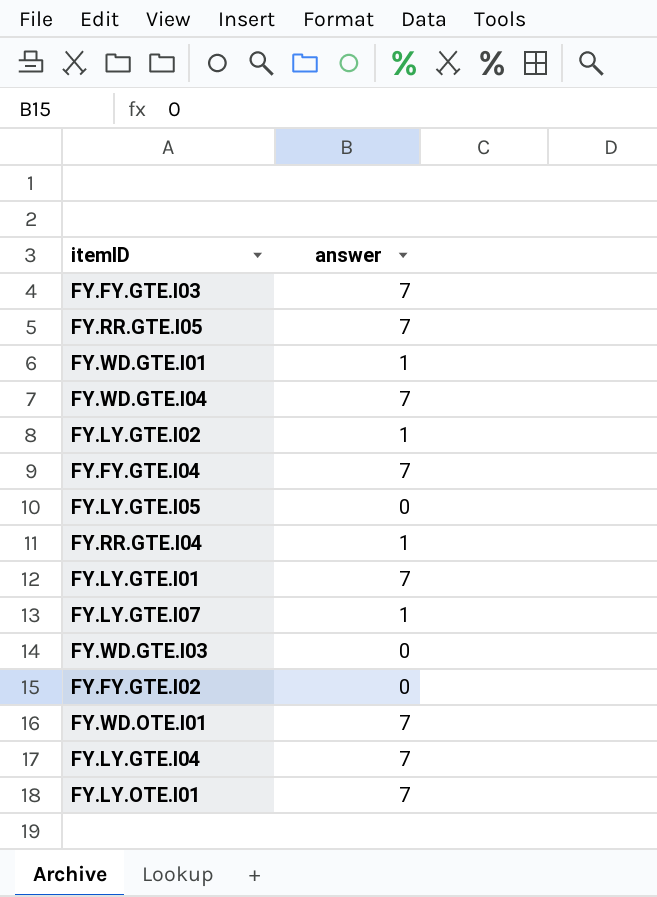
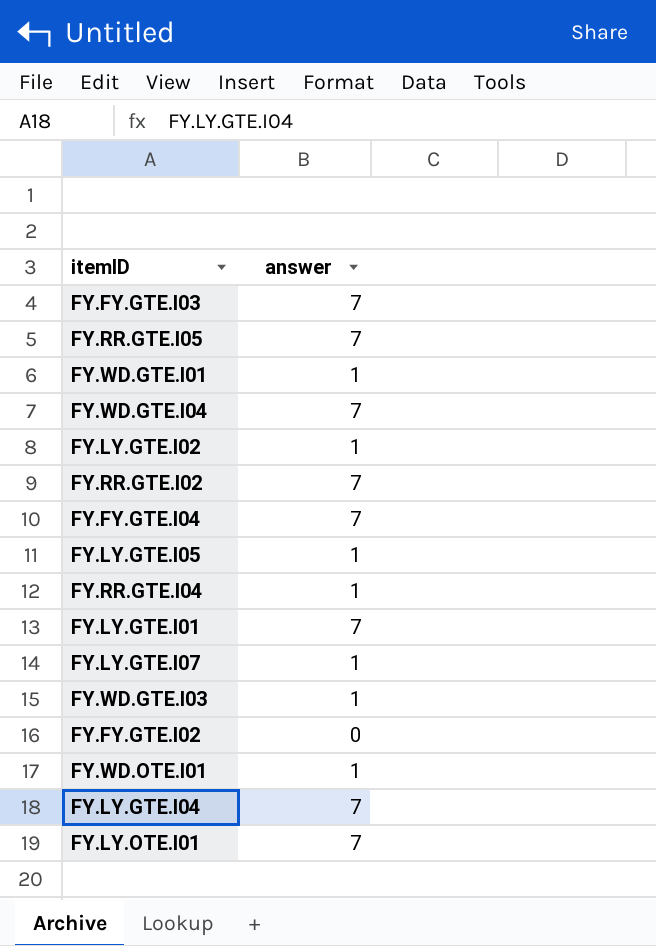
row FY.RR.GTE.I02: none -> 7
FY.LY.GTE.I05 | answer: 0 -> 1
FY.WD.GTE.I03 | answer: 0 -> 1
FY.WD.OTE.I01 | answer: 7 -> 1

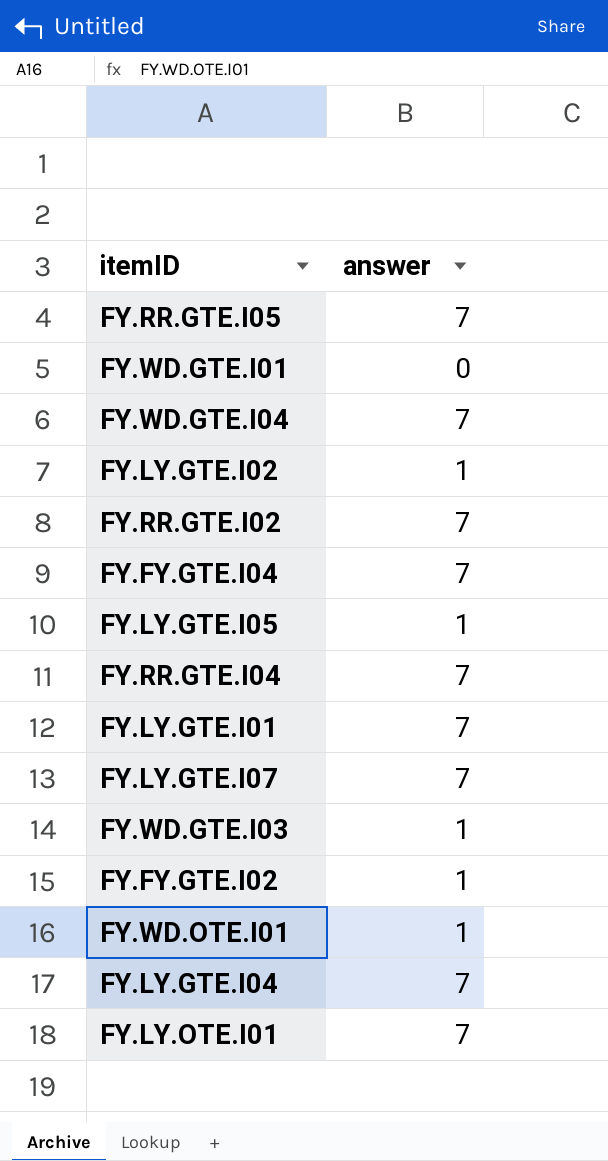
row FY.FY.GTE.I03: 7 -> none
FY.WD.GTE.I01 | answer: 1 -> 0
FY.RR.GTE.I04 | answer: 1 -> 7
FY.LY.GTE.I07 | answer: 1 -> 7
FY.FY.GTE.I02 | answer: 0 -> 1

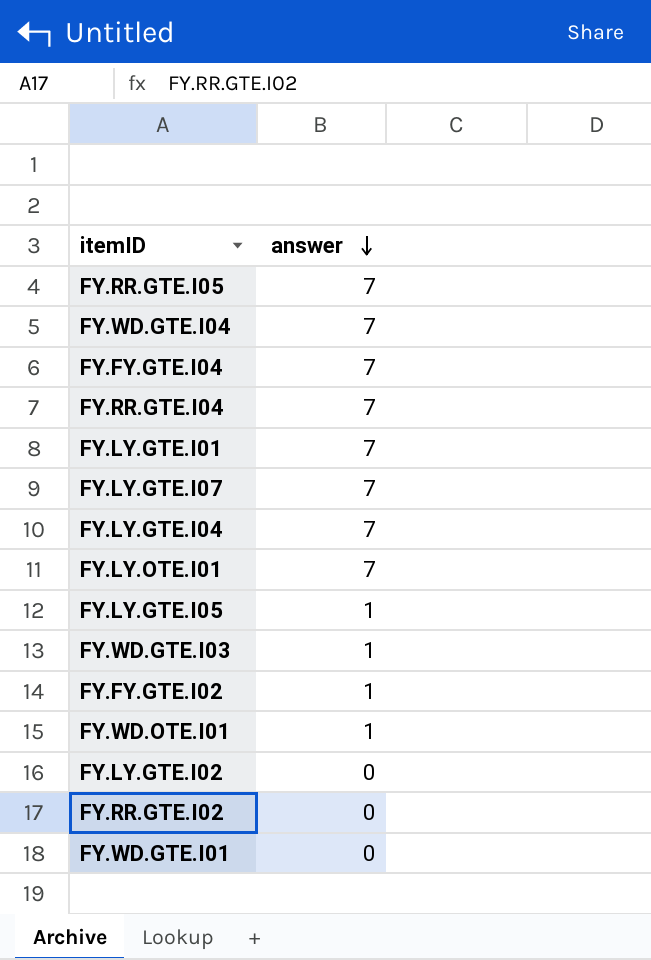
row order: none -> answer descending
FY.LY.GTE.I02 | answer: 1 -> 0
FY.RR.GTE.I02 | answer: 7 -> 0

